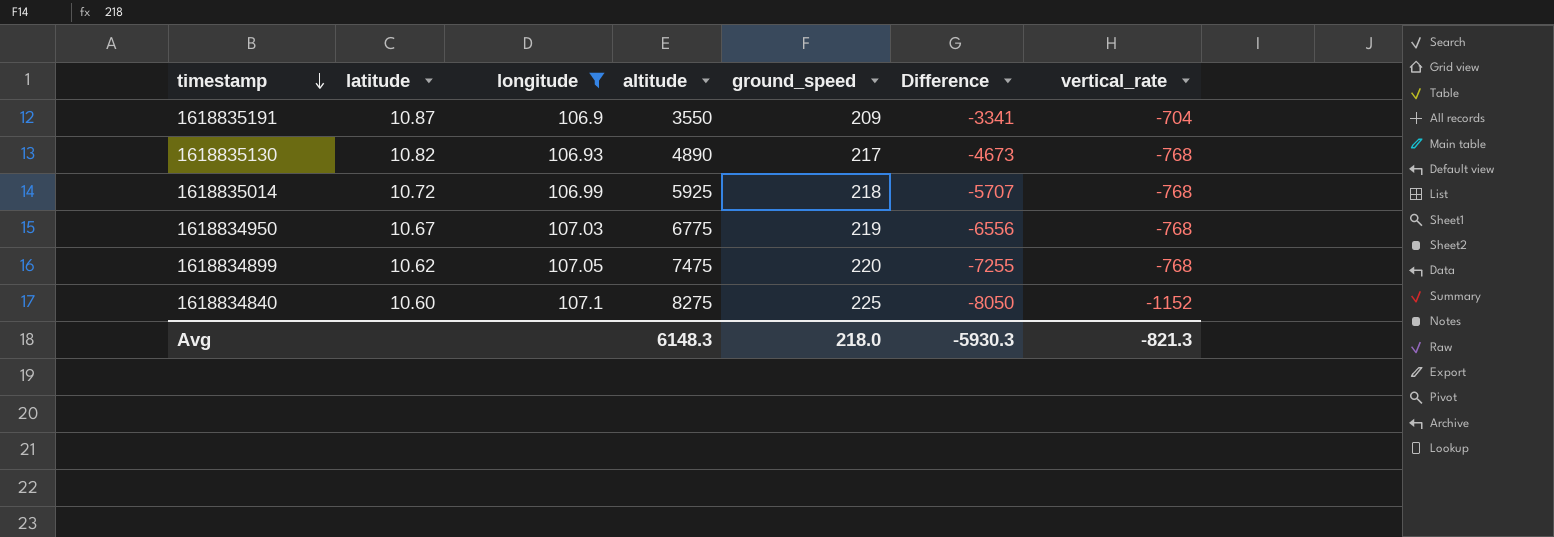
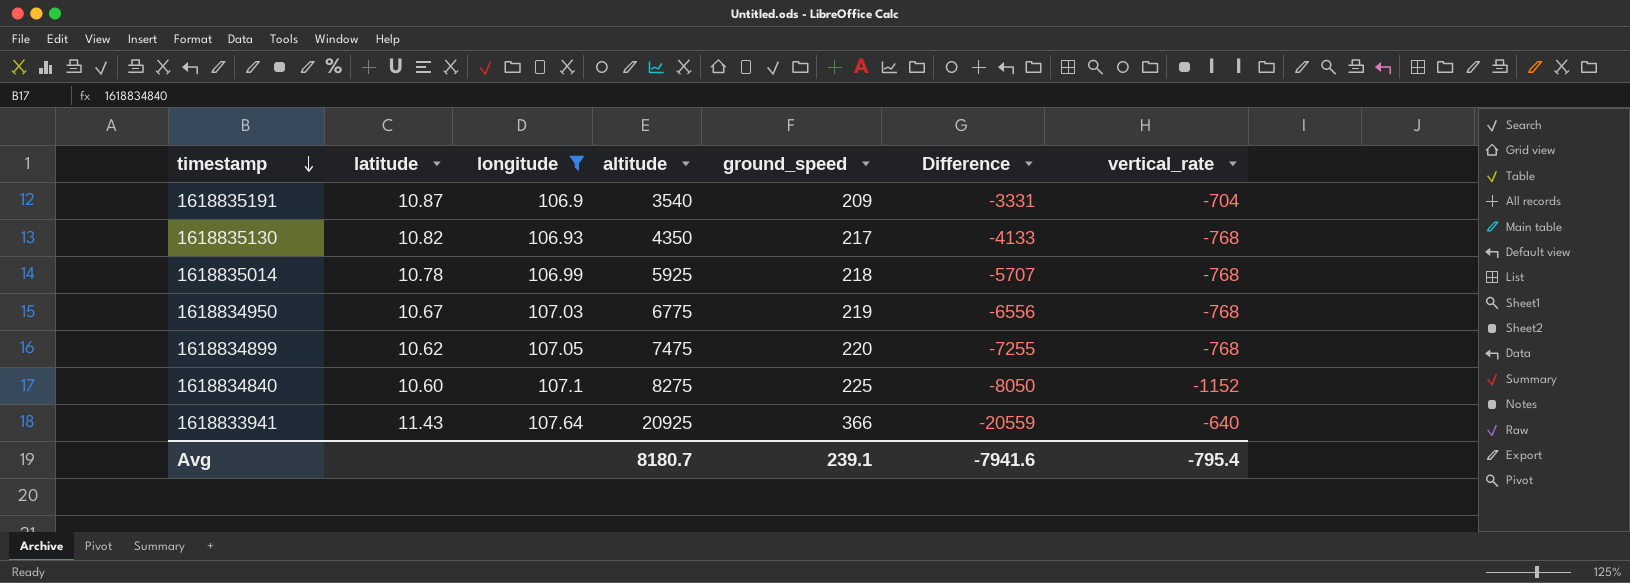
1618835191 | altitude: 3550 -> 3540
1618835191 | Difference: -3341 -> -3331
1618835130 | altitude: 4890 -> 4350
1618835130 | Difference: -4673 -> -4133
1618835014 | latitude: 10.72 -> 10.78
row 1618833941: none -> 11.43 | 107.64 | 20925 | 366 | -20559 | -640
Avg | altitude: 6148.3 -> 8180.7
Avg | ground_speed: 218.0 -> 239.1
Avg | Difference: -5930.3 -> -7941.6
Avg | vertical_rate: -821.3 -> -795.4

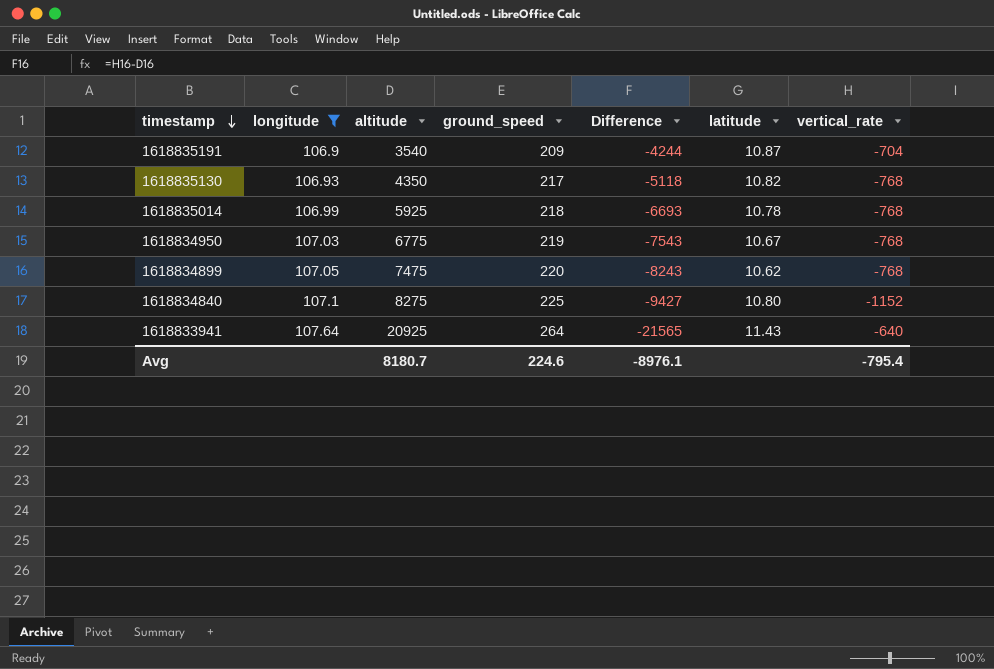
column Difference | formula: [ground_speed] - [altitude] -> [vertical_rate] - [altitude]
column latitude | position: 2 -> 6
1618834840 | latitude: 10.60 -> 10.80
1618833941 | ground_speed: 366 -> 264
Avg | ground_speed: 239.1 -> 224.6
Avg | Difference: -7941.6 -> -8976.1

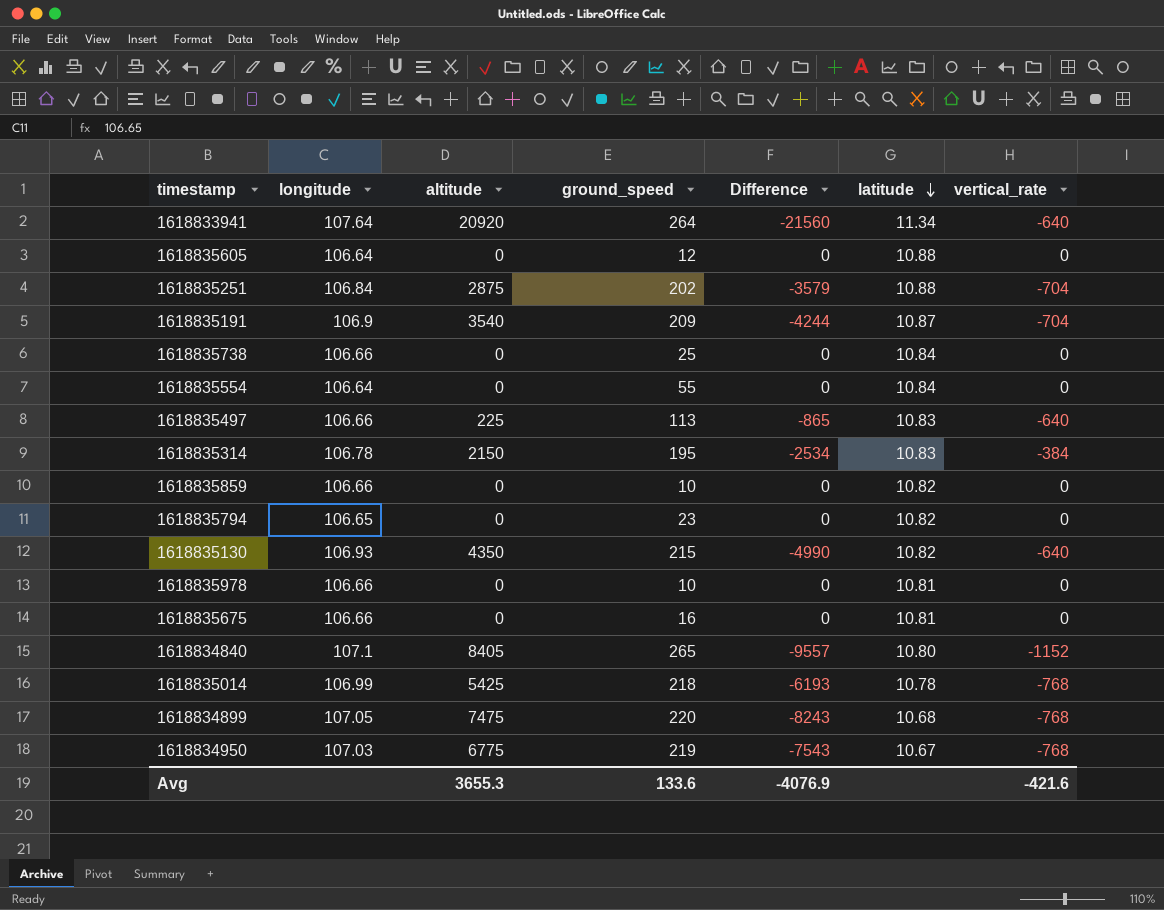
filter: longitude >= 106.9 -> none
row order: timestamp descending -> latitude descending
1618833941 | altitude: 20925 -> 20920
1618833941 | Difference: -21565 -> -21560
1618833941 | latitude: 11.43 -> 11.34
1618835130 | ground_speed: 217 -> 215
1618835130 | Difference: -5118 -> -4990
1618835130 | vertical_rate: -768 -> -640
1618834840 | altitude: 8275 -> 8405
1618834840 | ground_speed: 225 -> 265
1618834840 | Difference: -9427 -> -9557
1618835014 | altitude: 5925 -> 5425
1618835014 | Difference: -6693 -> -6193
1618834899 | latitude: 10.62 -> 10.68
Avg | altitude: 8180.7 -> 3655.3
Avg | ground_speed: 224.6 -> 133.6
Avg | Difference: -8976.1 -> -4076.9
Avg | vertical_rate: -795.4 -> -421.6

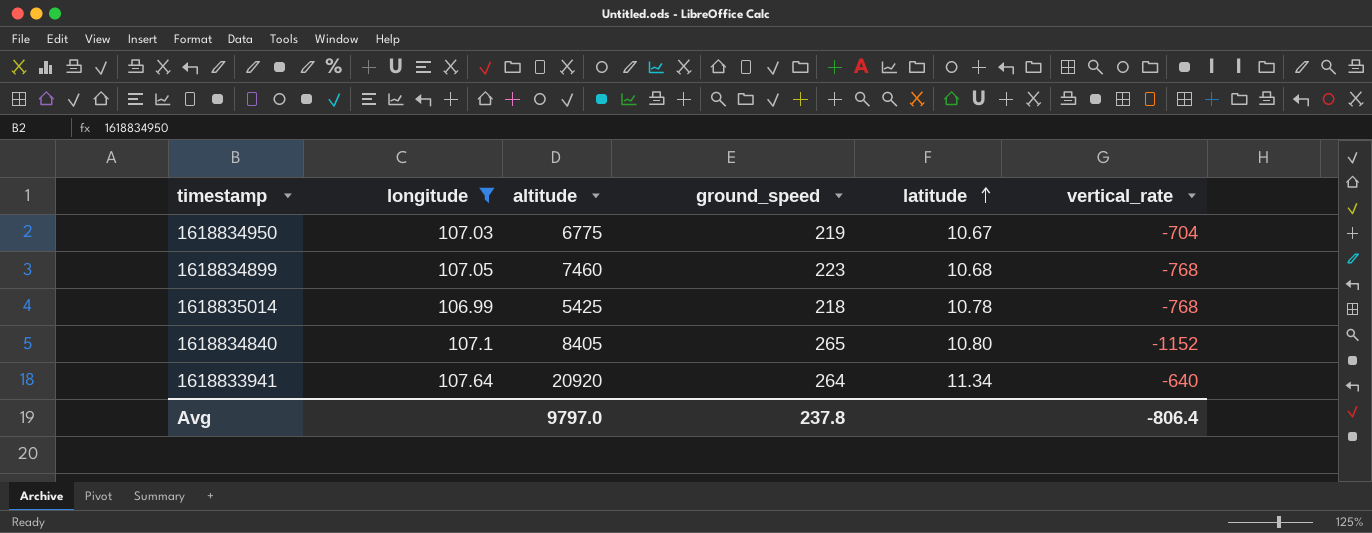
filter: none -> longitude >= 106.99
row order: latitude descending -> latitude ascending
column Difference | formula: [vertical_rate] - [altitude] -> none
1618834950 | vertical_rate: -768 -> -704
1618834899 | altitude: 7475 -> 7460
1618834899 | ground_speed: 220 -> 223
Avg | altitude: 3655.3 -> 9797.0
Avg | ground_speed: 133.6 -> 237.8
Avg | vertical_rate: -421.6 -> -806.4

